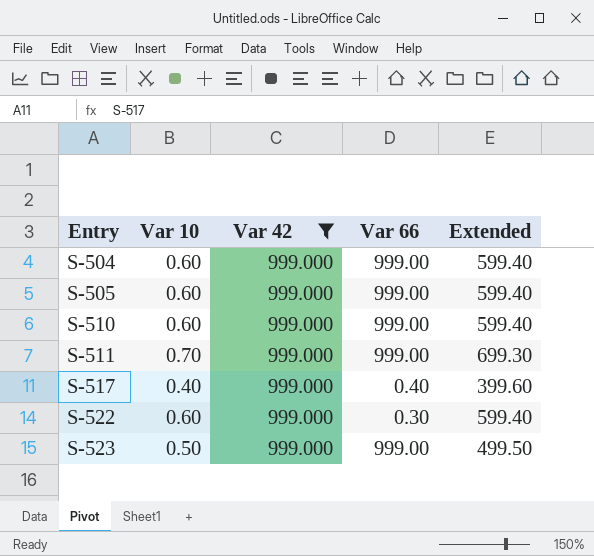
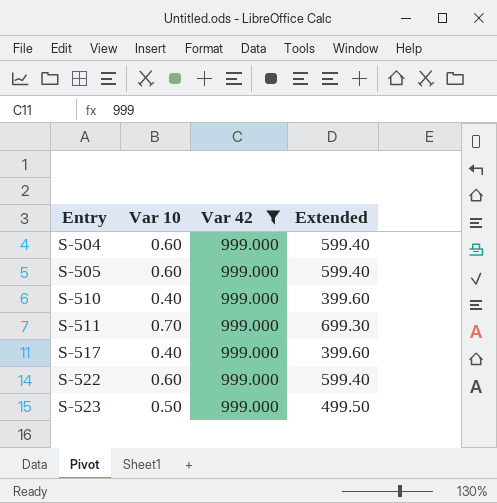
column Var 66 | position: 4 -> none
S-510 | Var 10: 0.60 -> 0.40
S-510 | Extended: 599.40 -> 399.60

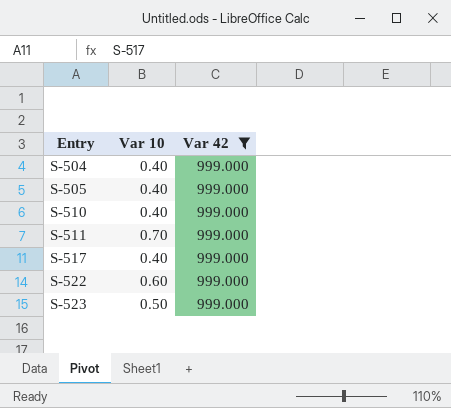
column Extended | formula: [Var 10] * [Var 42] -> none
S-504 | Var 10: 0.60 -> 0.40
S-505 | Var 10: 0.60 -> 0.40

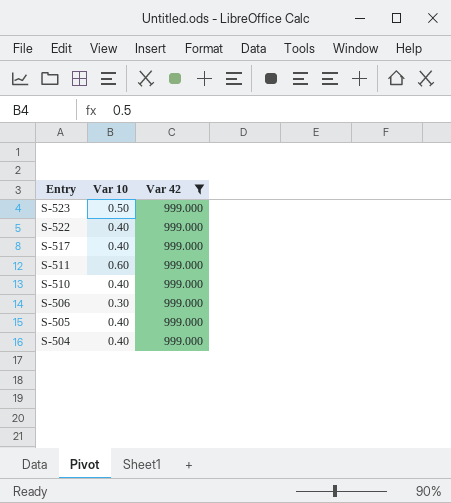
row order: Entry ascending -> Entry descending
S-522 | Var 10: 0.60 -> 0.40
S-511 | Var 10: 0.70 -> 0.60
row S-506: none -> 0.30 | 999.000

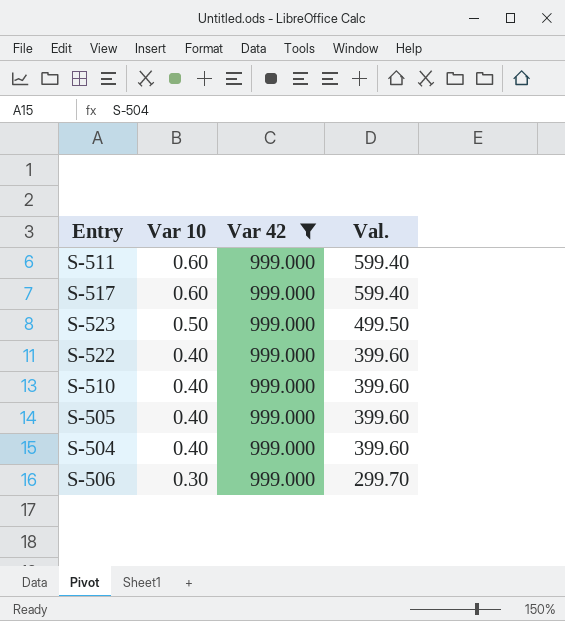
row order: Entry descending -> Var 10 descending
column Val. | formula: none -> [Var 10] * [Var 42]
S-517 | Var 10: 0.40 -> 0.60

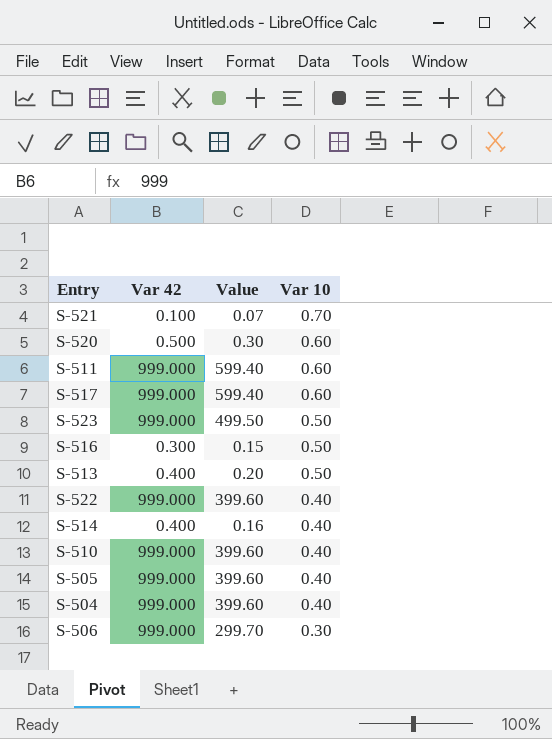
filter: Var 42 = 999.000 -> none
column name: Val. -> Value
column Var 10 | position: 2 -> 4

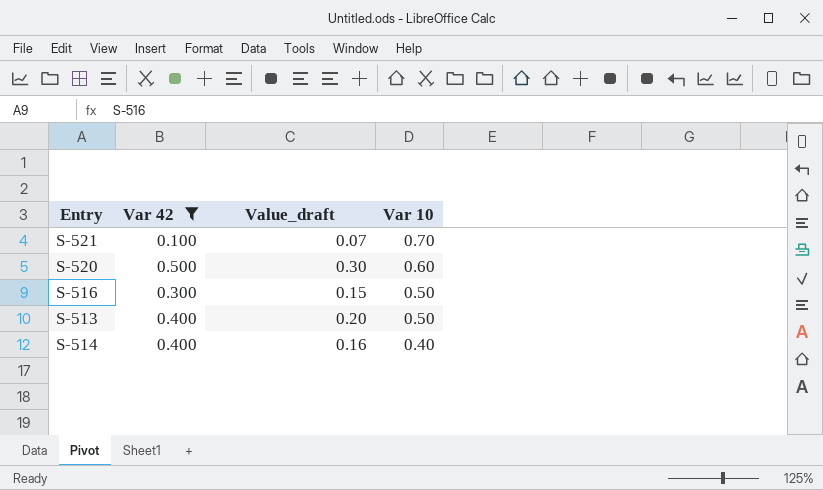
filter: none -> Var 42 != 999.000
column name: Value -> Value_draft

